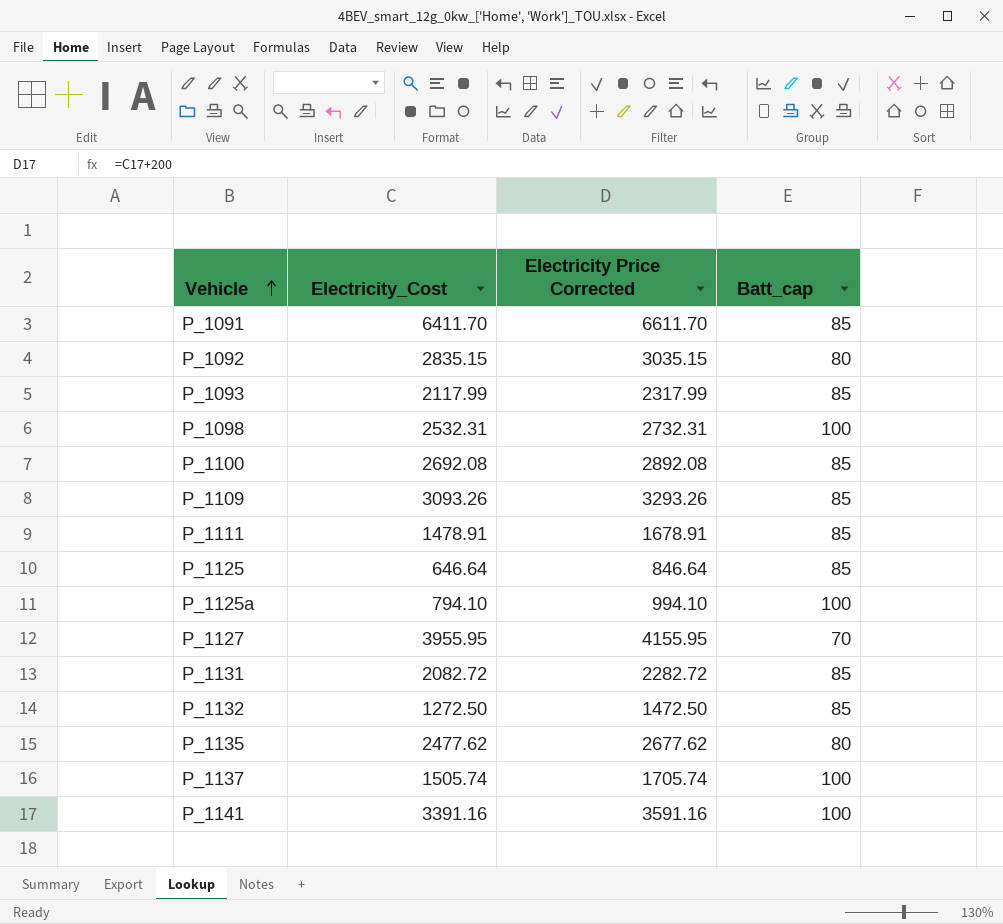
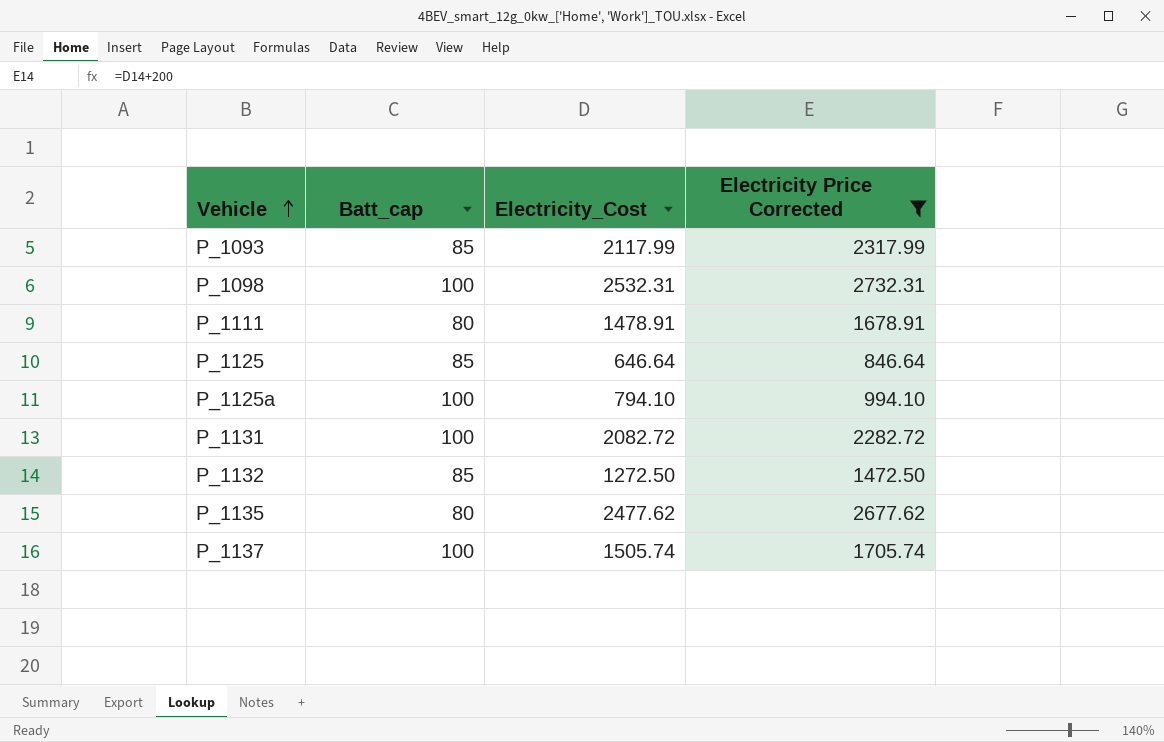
filter: none -> Electricity Price Corrected <= 2732.31
column Batt_cap | position: 4 -> 2
P_1111 | Batt_cap: 85 -> 80
P_1131 | Batt_cap: 85 -> 100

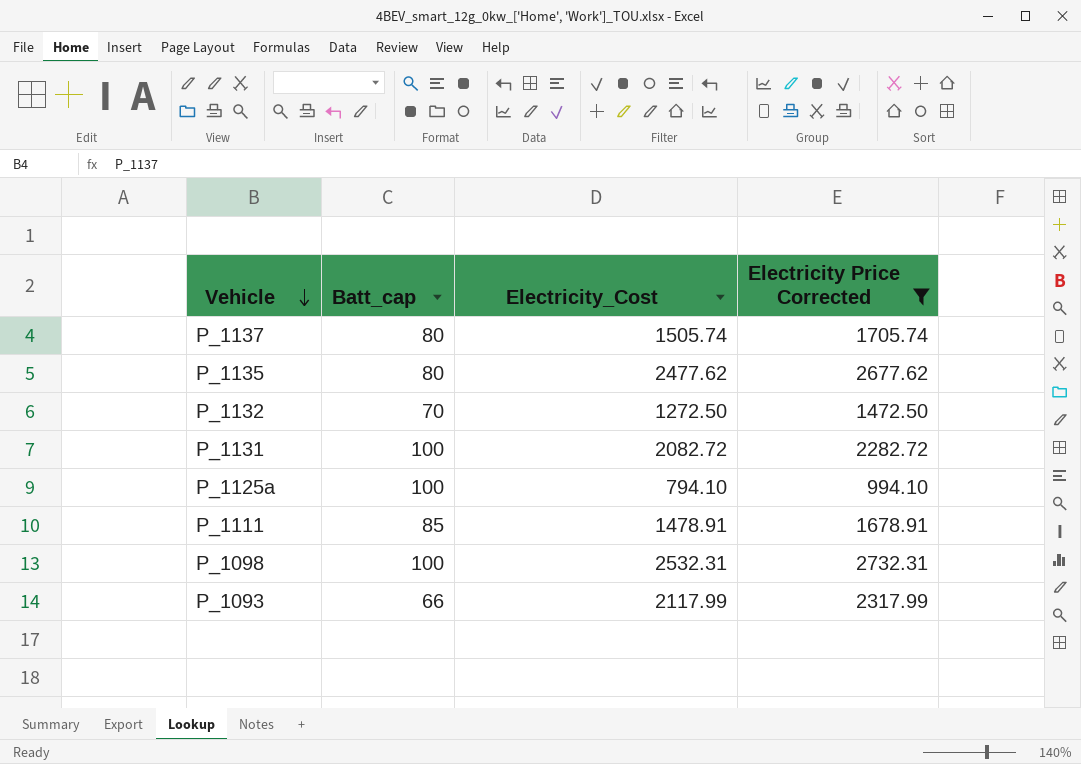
row order: Vehicle ascending -> Vehicle descending
row P_1125: 85 | 646.64 | 846.64 -> none
P_1137 | Batt_cap: 100 -> 80
P_1132 | Batt_cap: 85 -> 70
P_1111 | Batt_cap: 80 -> 85
P_1093 | Batt_cap: 85 -> 66

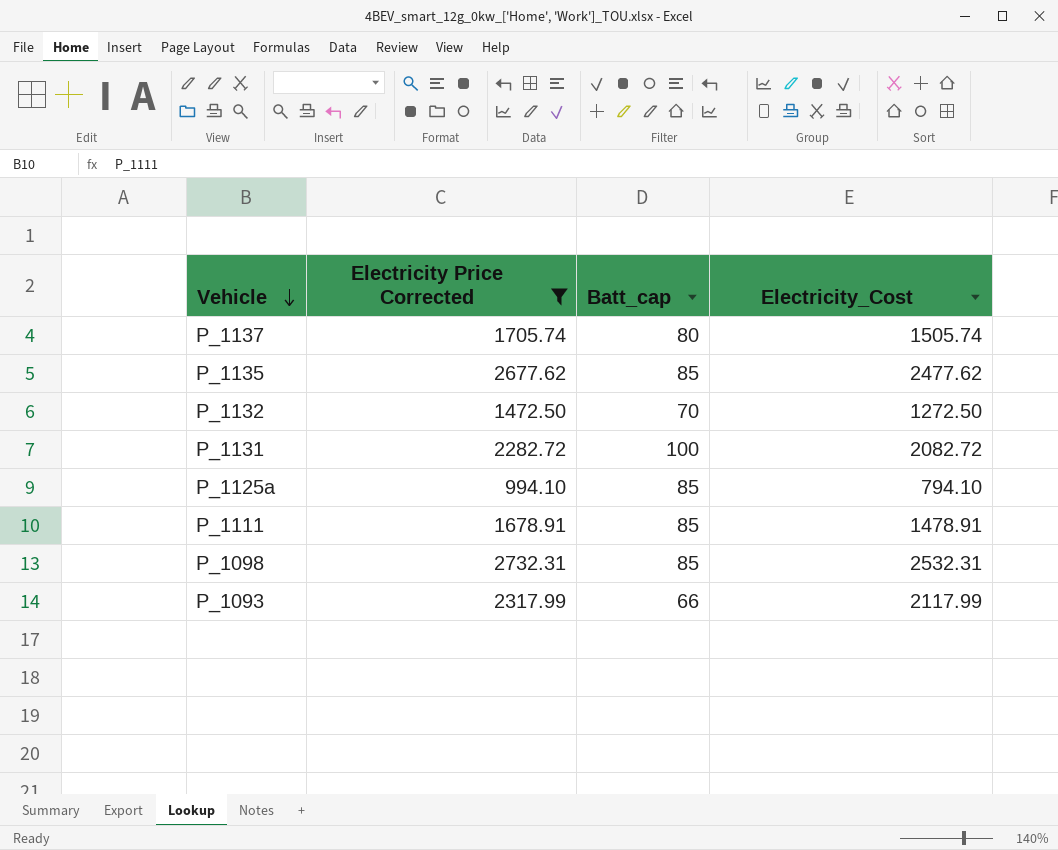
column Electricity Price Corrected | position: 4 -> 2
P_1135 | Batt_cap: 80 -> 85
P_1125a | Batt_cap: 100 -> 85
P_1098 | Batt_cap: 100 -> 85

